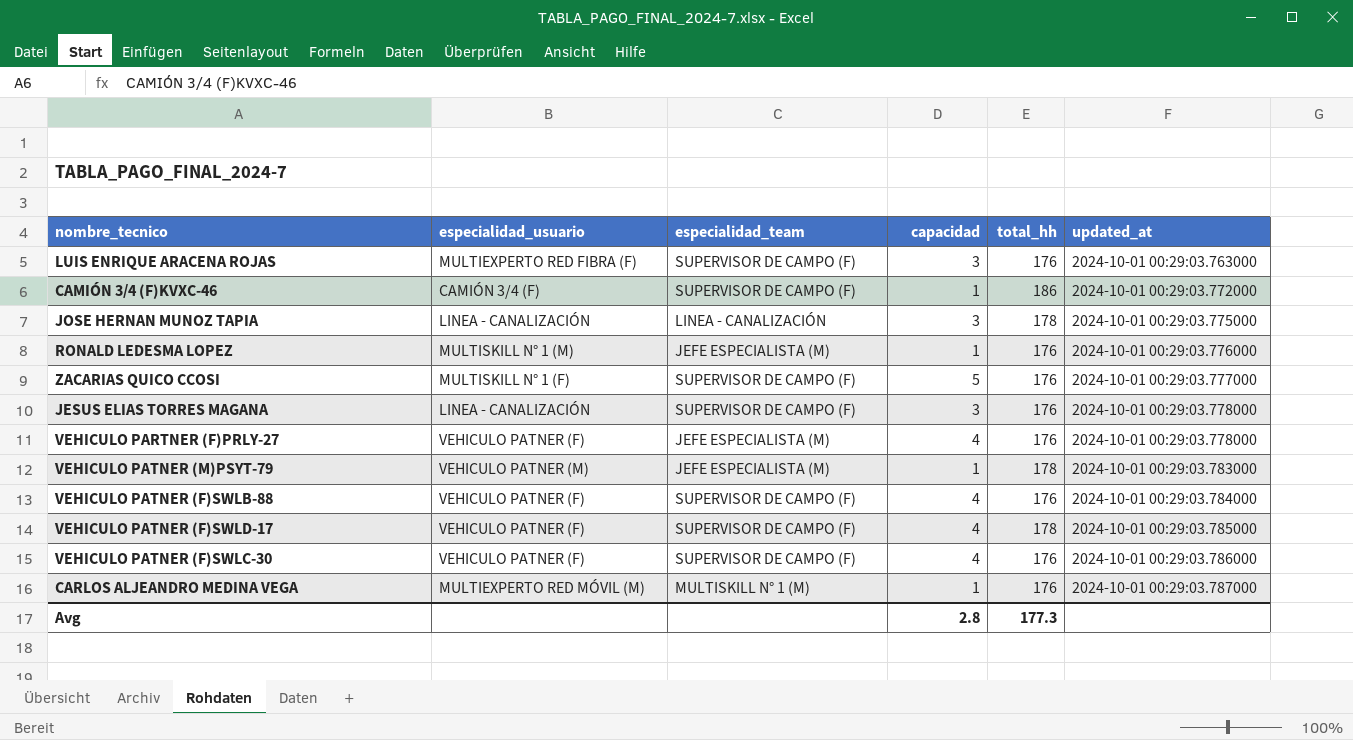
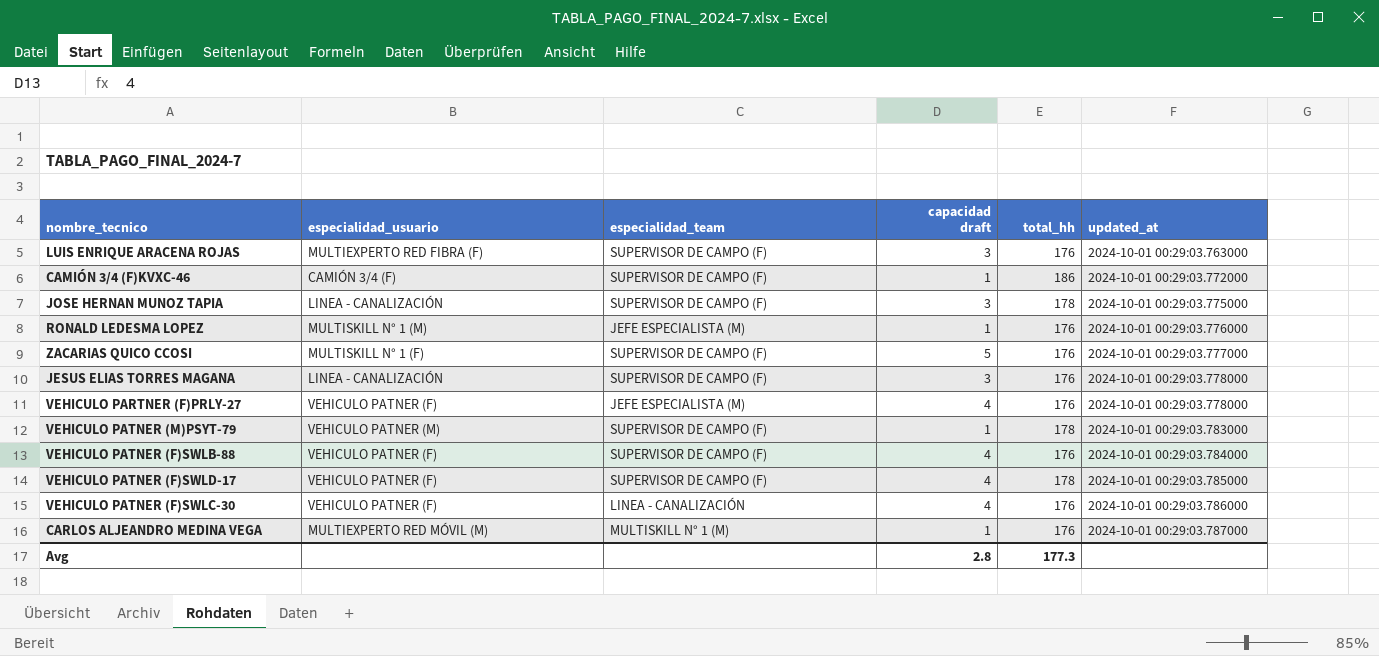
column name: capacidad -> capacidad draft
JOSE HERNAN MUNOZ TAPIA | especialidad_team: LINEA - CANALIZACIÓN -> SUPERVISOR DE CAMPO (F)
VEHICULO PATNER (M)PSYT-79 | especialidad_team: JEFE ESPECIALISTA (M) -> SUPERVISOR DE CAMPO (F)
VEHICULO PATNER (F)SWLC-30 | especialidad_team: SUPERVISOR DE CAMPO (F) -> LINEA - CANALIZACIÓN

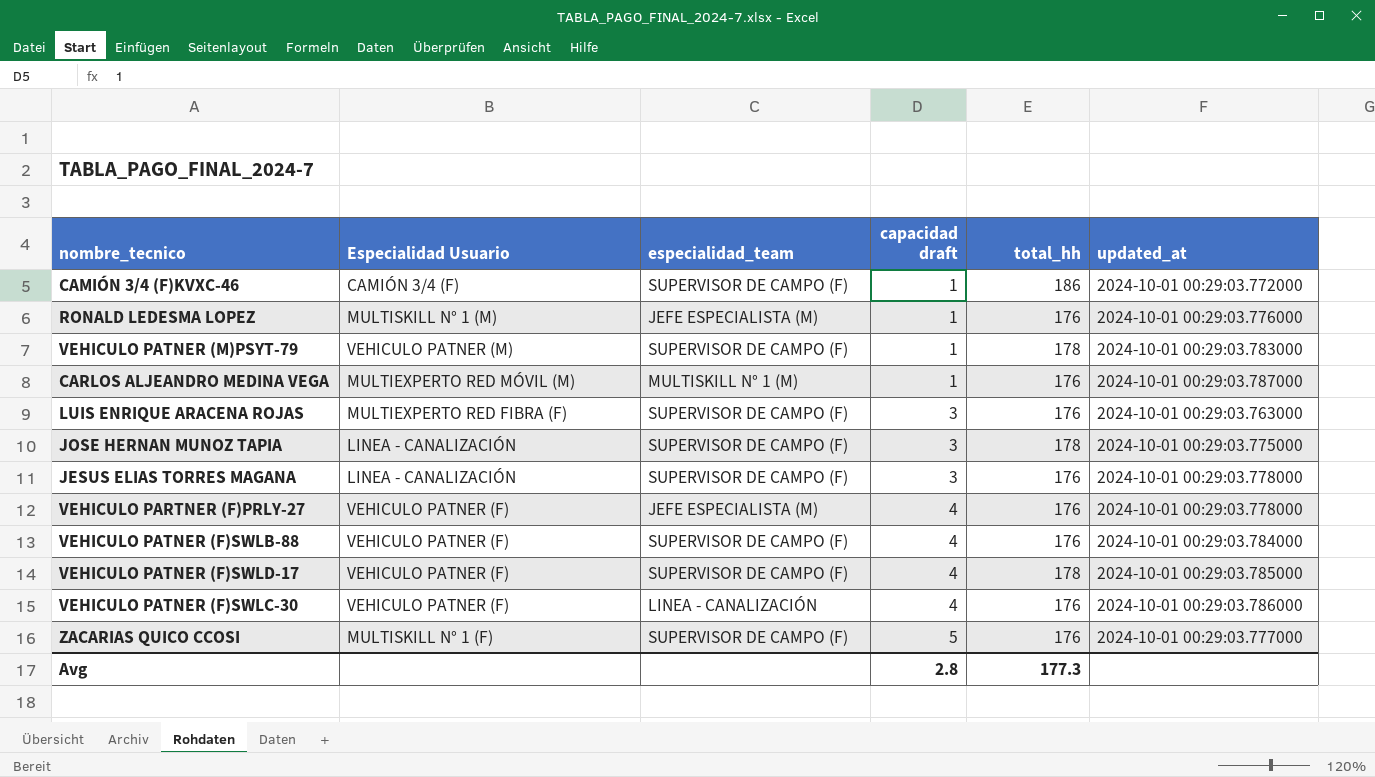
row order: updated_at ascending -> capacidad draft ascending
column name: especialidad_usuario -> Especialidad Usuario

